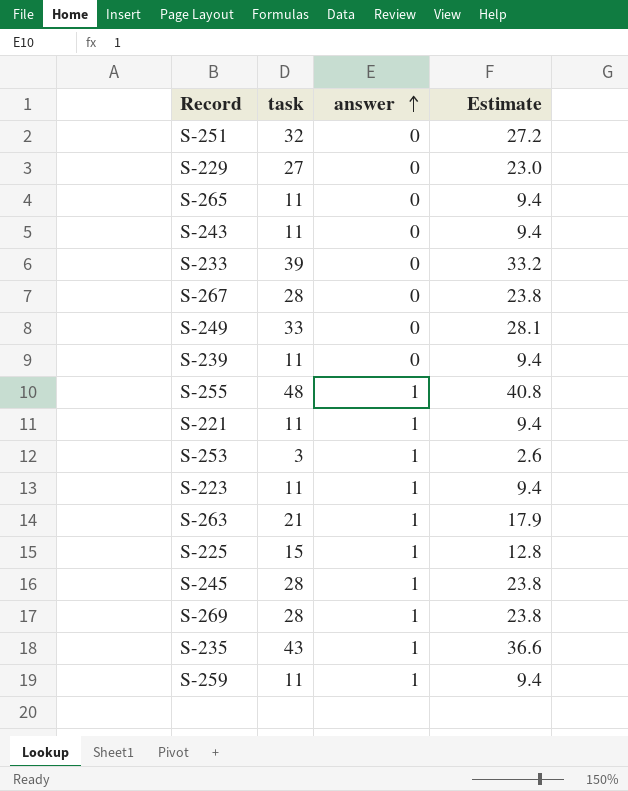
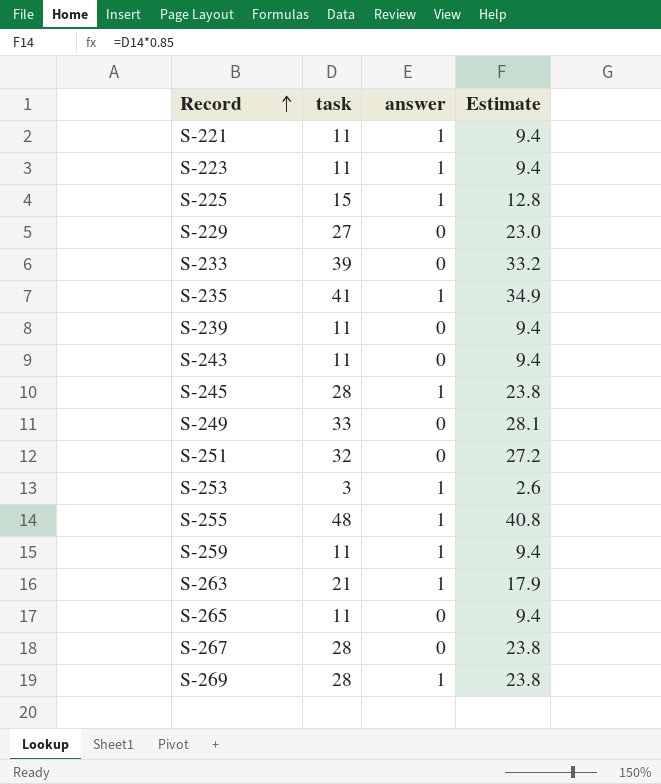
row order: answer ascending -> Record ascending
S-235 | task: 43 -> 41
S-235 | Estimate: 36.6 -> 34.9

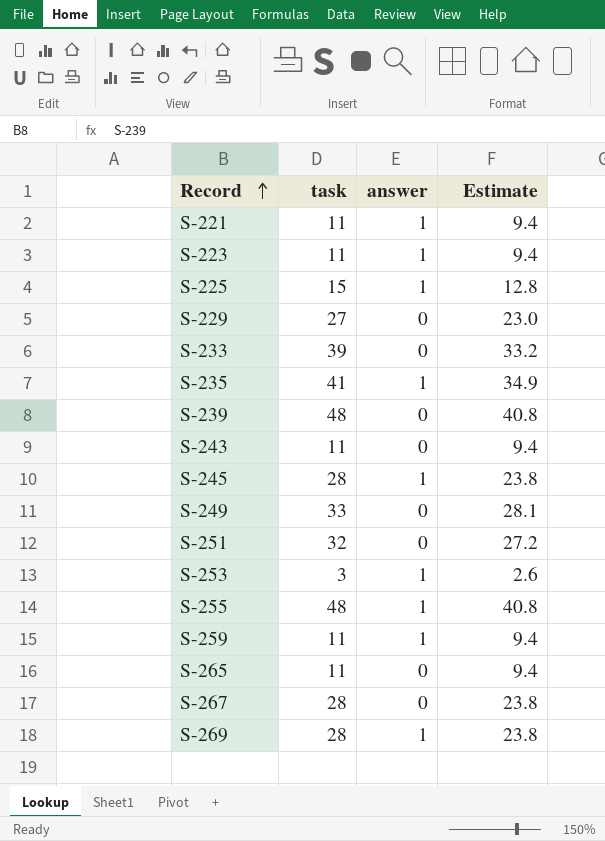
row S-263: 21 | 1 | 17.9 -> none
S-239 | task: 11 -> 48
S-239 | Estimate: 9.4 -> 40.8

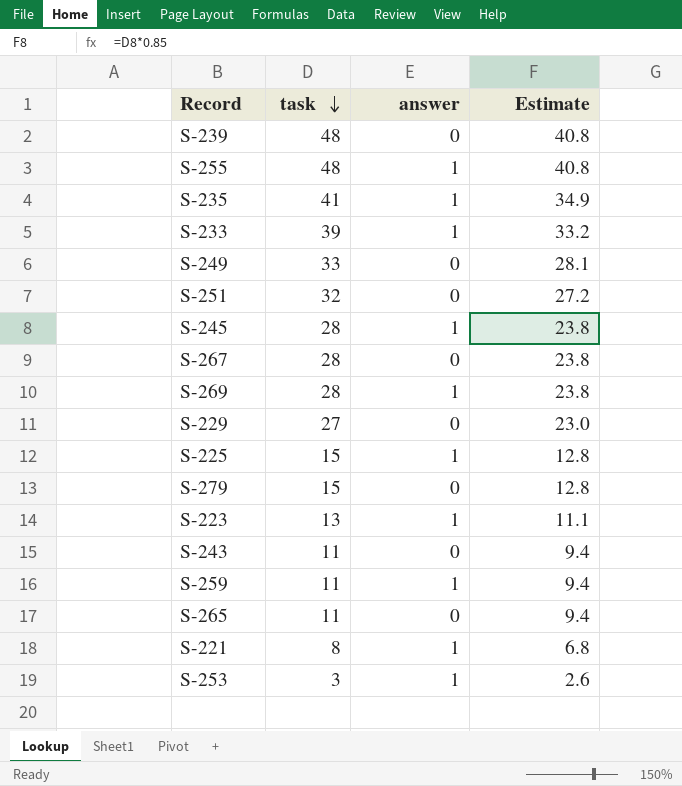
row order: Record ascending -> task descending
S-233 | answer: 0 -> 1
row S-279: none -> 15 | 0 | 12.8
S-223 | task: 11 -> 13
S-223 | Estimate: 9.4 -> 11.1
S-221 | task: 11 -> 8
S-221 | Estimate: 9.4 -> 6.8

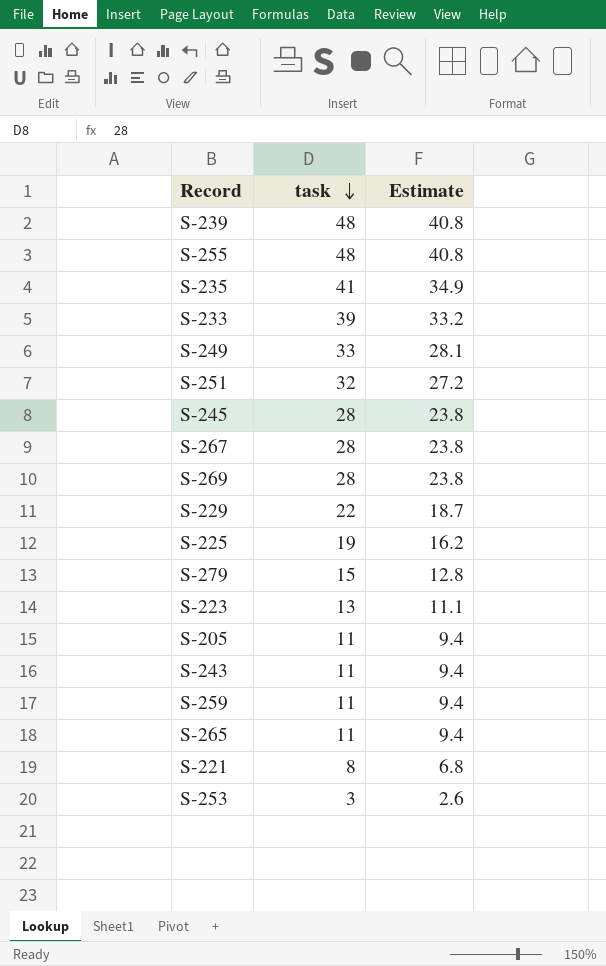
column answer | position: 3 -> none
S-229 | task: 27 -> 22
S-229 | Estimate: 23.0 -> 18.7
S-225 | task: 15 -> 19
S-225 | Estimate: 12.8 -> 16.2
row S-205: none -> 11 | 9.4

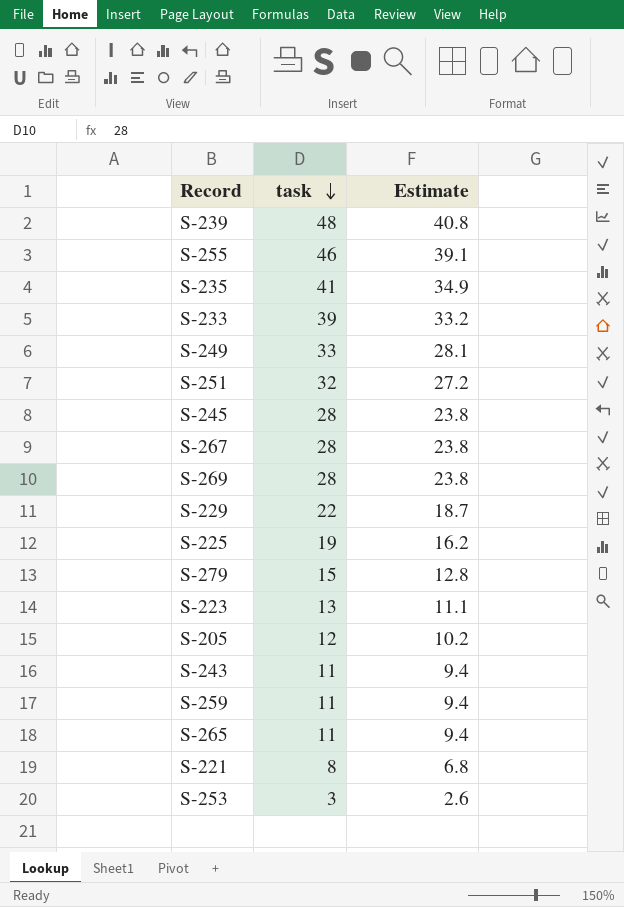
S-255 | task: 48 -> 46
S-255 | Estimate: 40.8 -> 39.1
S-205 | task: 11 -> 12
S-205 | Estimate: 9.4 -> 10.2

